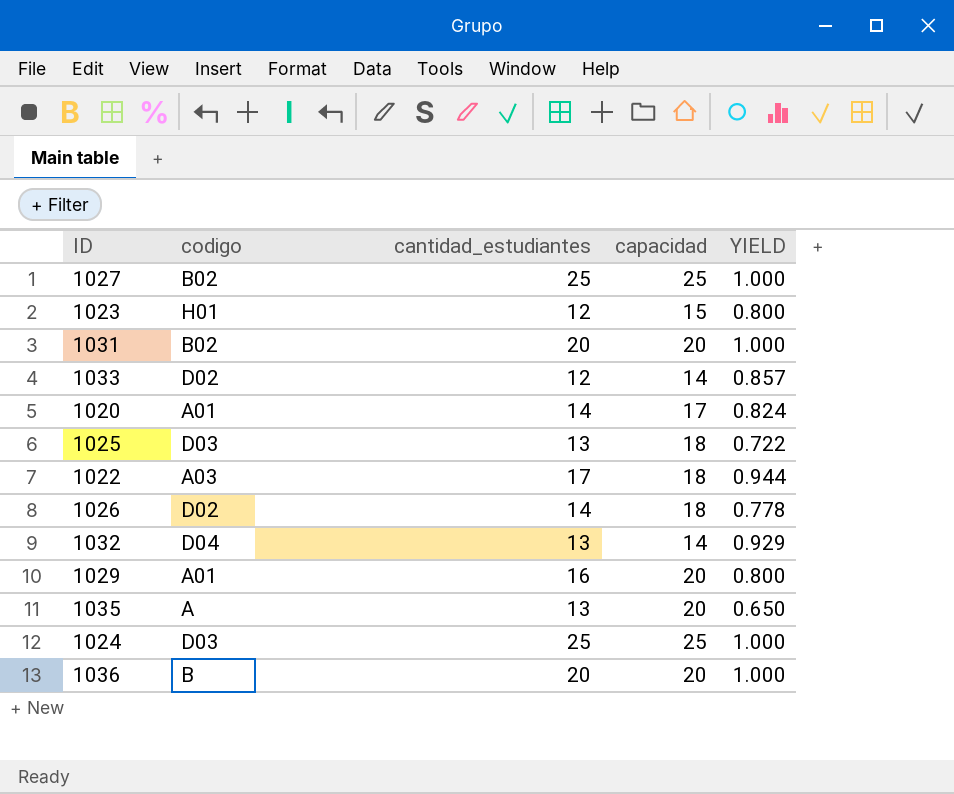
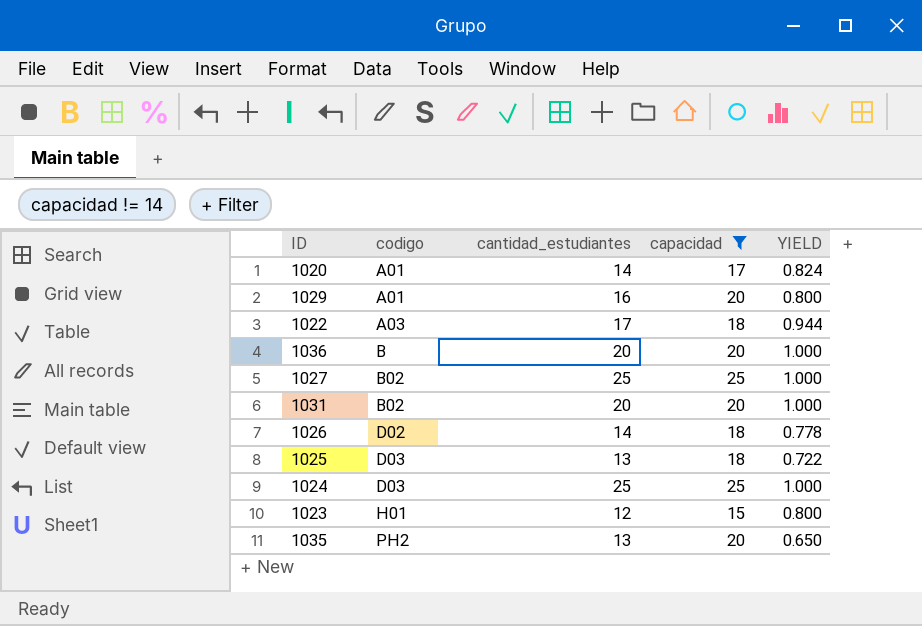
filter: none -> capacidad != 14
row order: none -> codigo ascending
1035 | codigo: A -> PH2

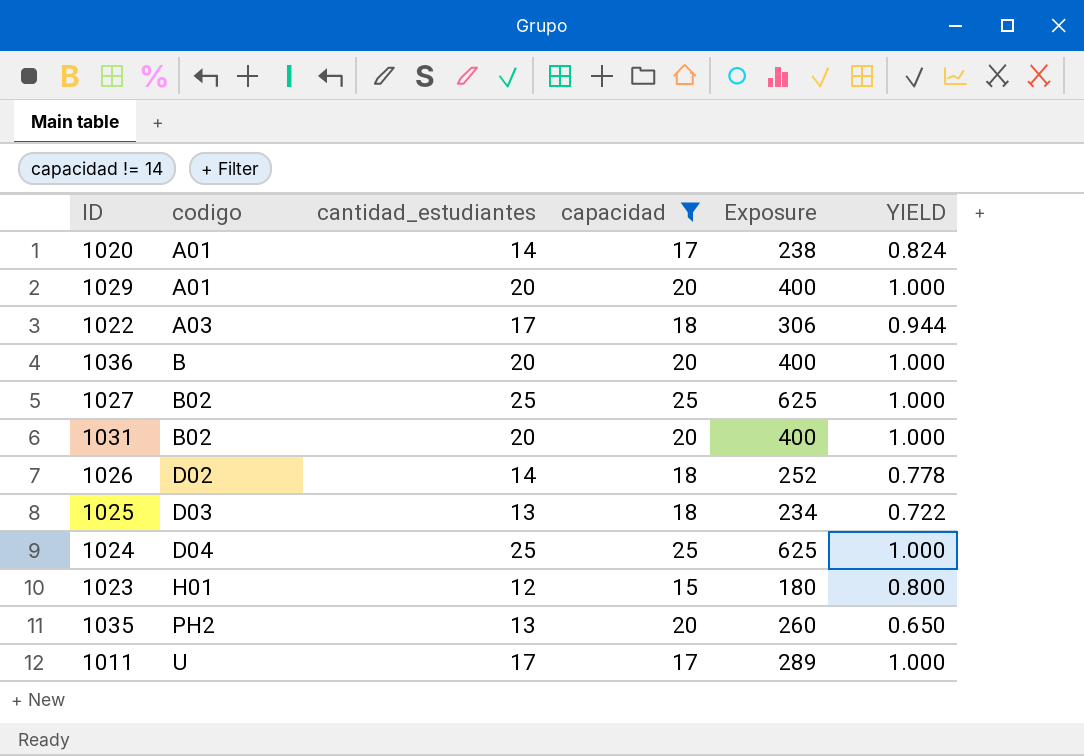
column Exposure | formula: none -> [cantidad_estudiantes] * [capacidad]
1029 | cantidad_estudiantes: 16 -> 20
1029 | YIELD: 0.800 -> 1.000
1024 | codigo: D03 -> D04
row 1011: none -> U | 17 | 17 | 289 | 1.000

